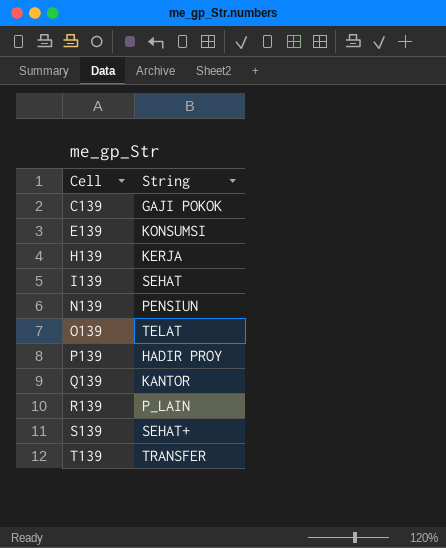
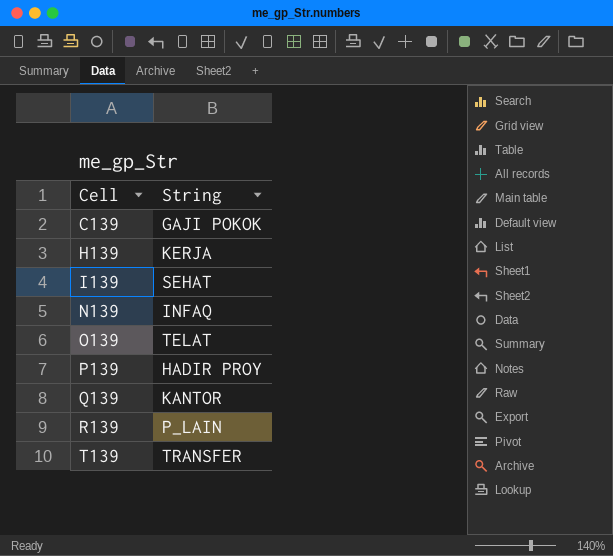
row E139: KONSUMSI -> none
row S139: SEHAT+ -> none
N139 | String: PENSIUN -> INFAQ

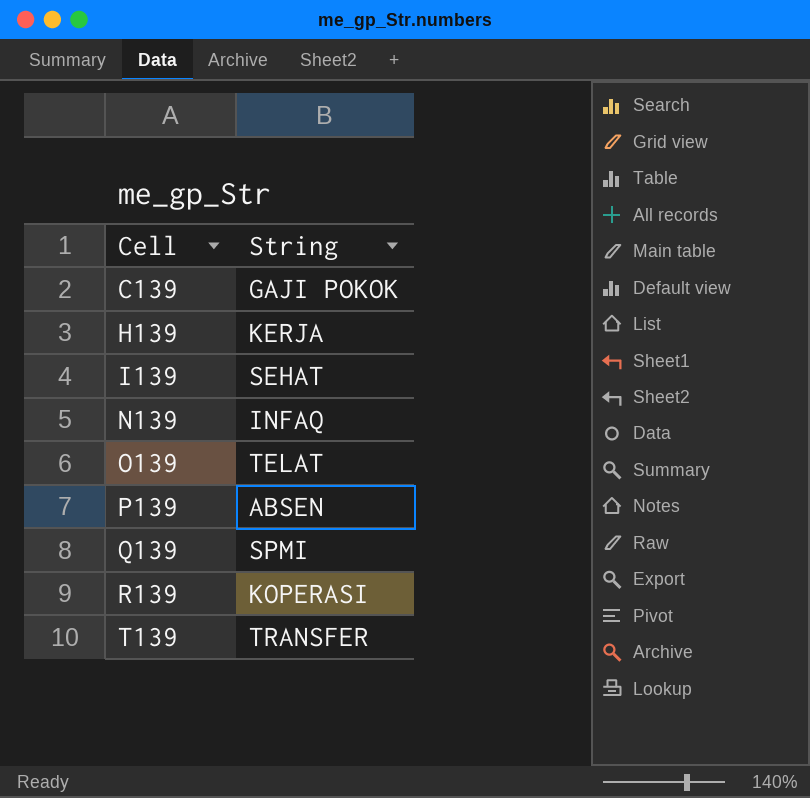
P139 | String: HADIR PROY -> ABSEN
Q139 | String: KANTOR -> SPMI
R139 | String: P_LAIN -> KOPERASI

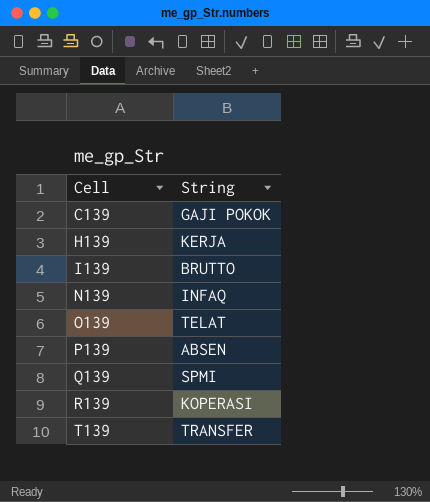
I139 | String: SEHAT -> BRUTTO

